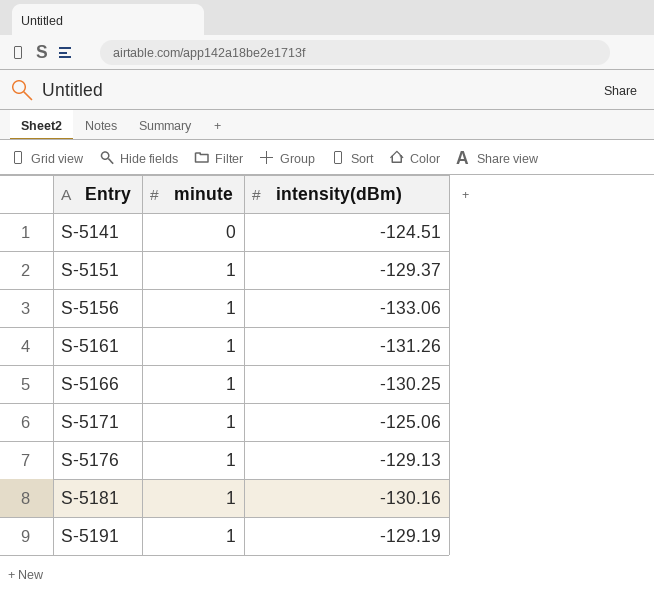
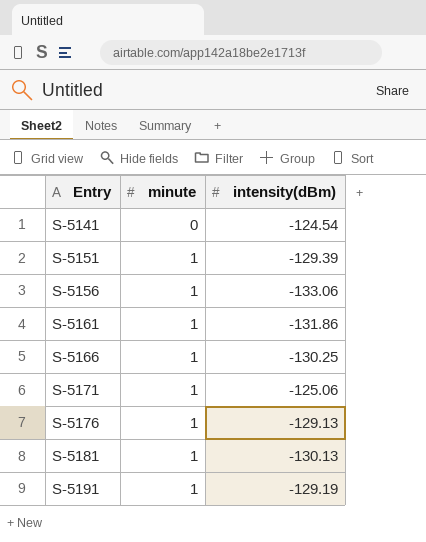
S-5141 | intensity(dBm): -124.51 -> -124.54
S-5151 | intensity(dBm): -129.37 -> -129.39
S-5161 | intensity(dBm): -131.26 -> -131.86
S-5181 | intensity(dBm): -130.16 -> -130.13

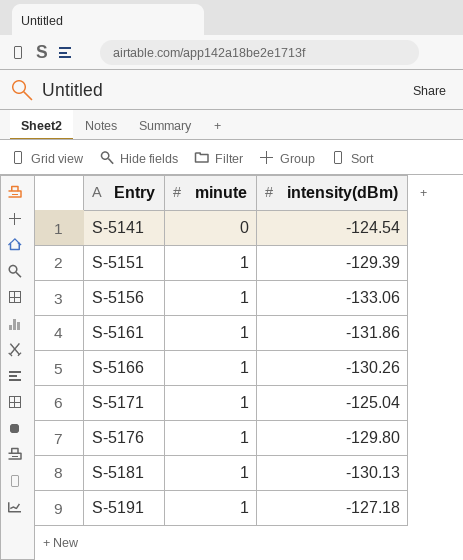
S-5166 | intensity(dBm): -130.25 -> -130.26
S-5171 | intensity(dBm): -125.06 -> -125.04
S-5176 | intensity(dBm): -129.13 -> -129.80
S-5191 | intensity(dBm): -129.19 -> -127.18

